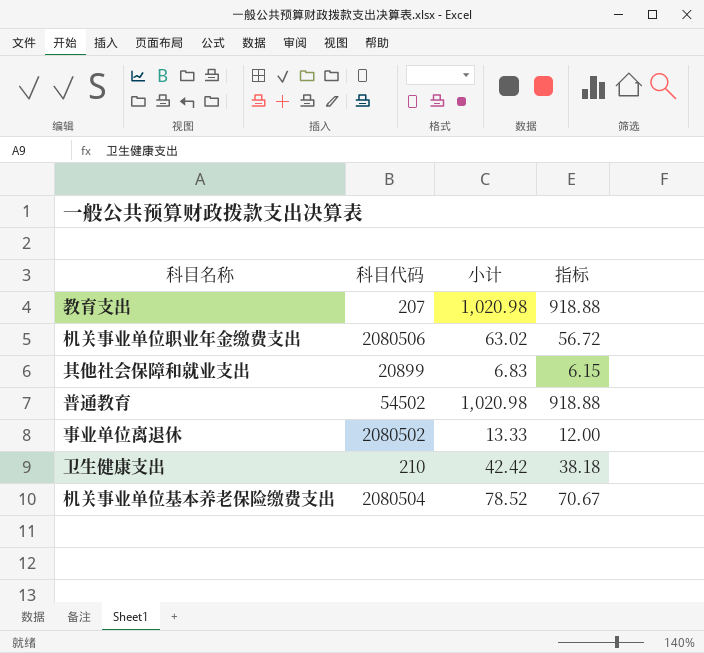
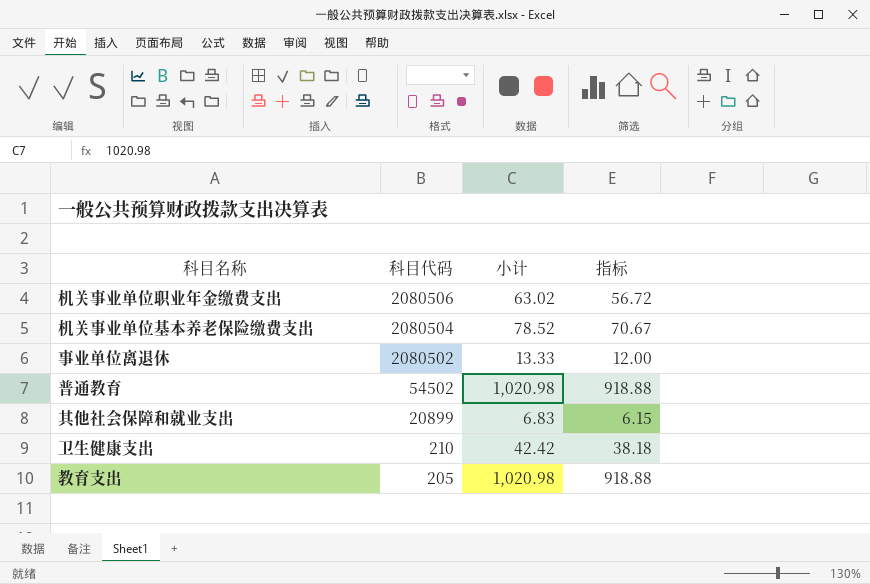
row order: none -> 科目代码 descending
教育支出 | 科目代码: 207 -> 205

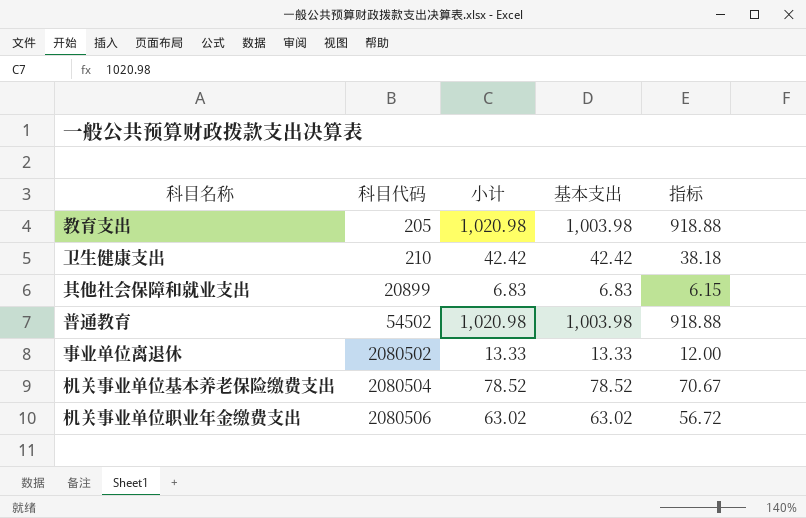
row order: 科目代码 descending -> 科目代码 ascending
column 基本支出 | position: none -> 4

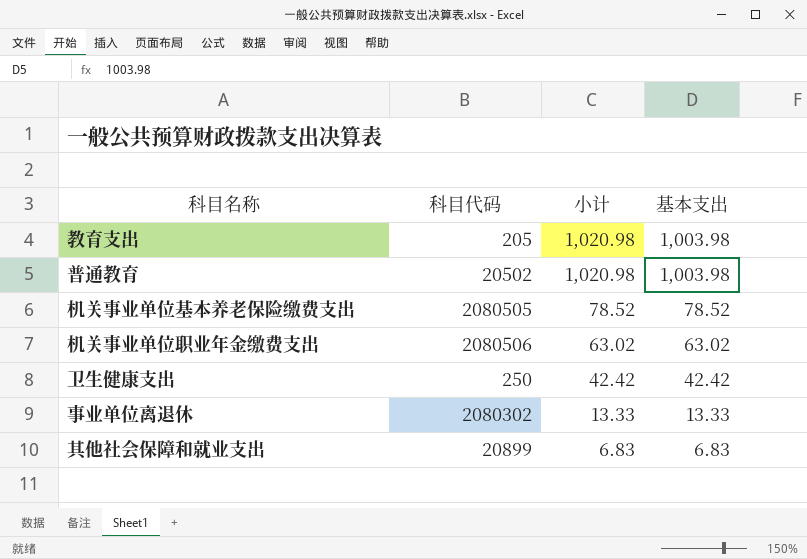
row order: 科目代码 ascending -> 小计 descending
column 指标 | formula: [小计] * 0.9 -> none
普通教育 | 科目代码: 54502 -> 20502
机关事业单位基本养老保险缴费支出 | 科目代码: 2080504 -> 2080505
卫生健康支出 | 科目代码: 210 -> 250
事业单位离退休 | 科目代码: 2080502 -> 2080302

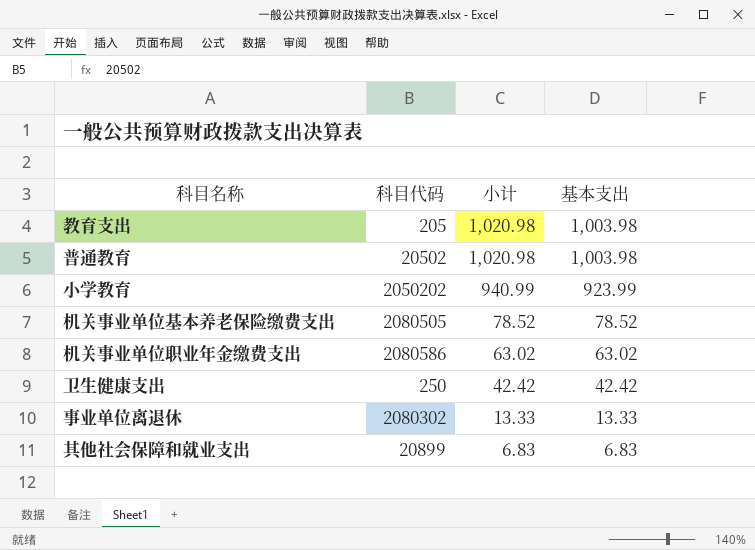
row 小学教育: none -> 2050202 | 940.99 | 923.99
机关事业单位职业年金缴费支出 | 科目代码: 2080506 -> 2080586

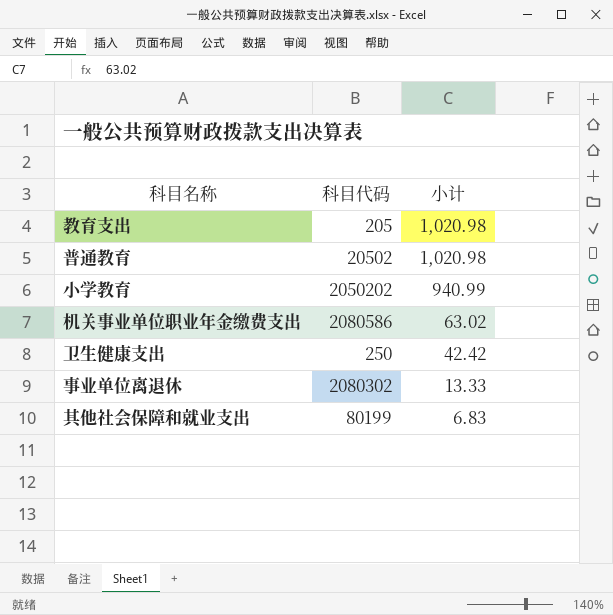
column 基本支出 | position: 4 -> none
row 机关事业单位基本养老保险缴费支出: 2080505 | 78.52 | 78.52 -> none
其他社会保障和就业支出 | 科目代码: 20899 -> 80199

